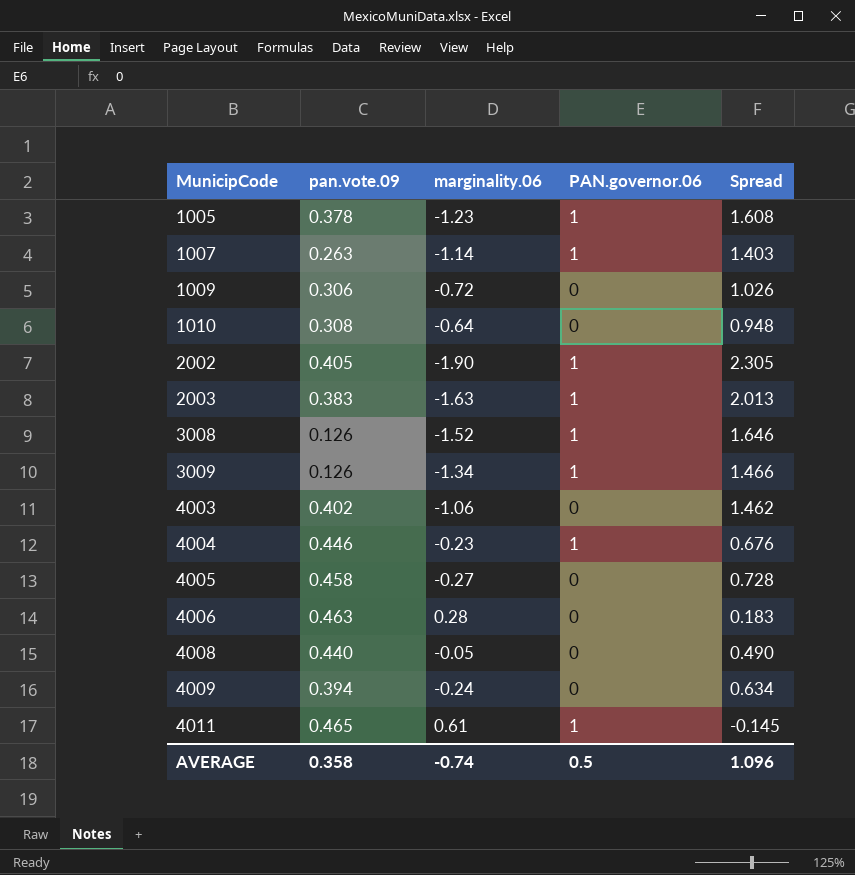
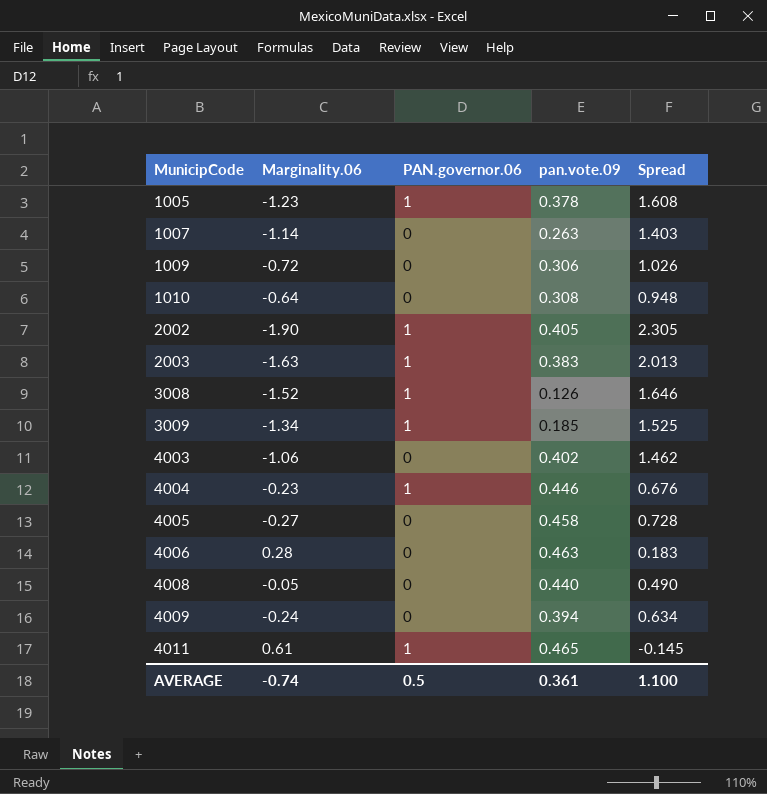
column name: marginality.06 -> Marginality.06
column pan.vote.09 | position: 2 -> 4
1007 | PAN.governor.06: 1 -> 0
3009 | pan.vote.09: 0.126 -> 0.185
3009 | Spread: 1.466 -> 1.525
AVERAGE | pan.vote.09: 0.358 -> 0.361
AVERAGE | Spread: 1.096 -> 1.100

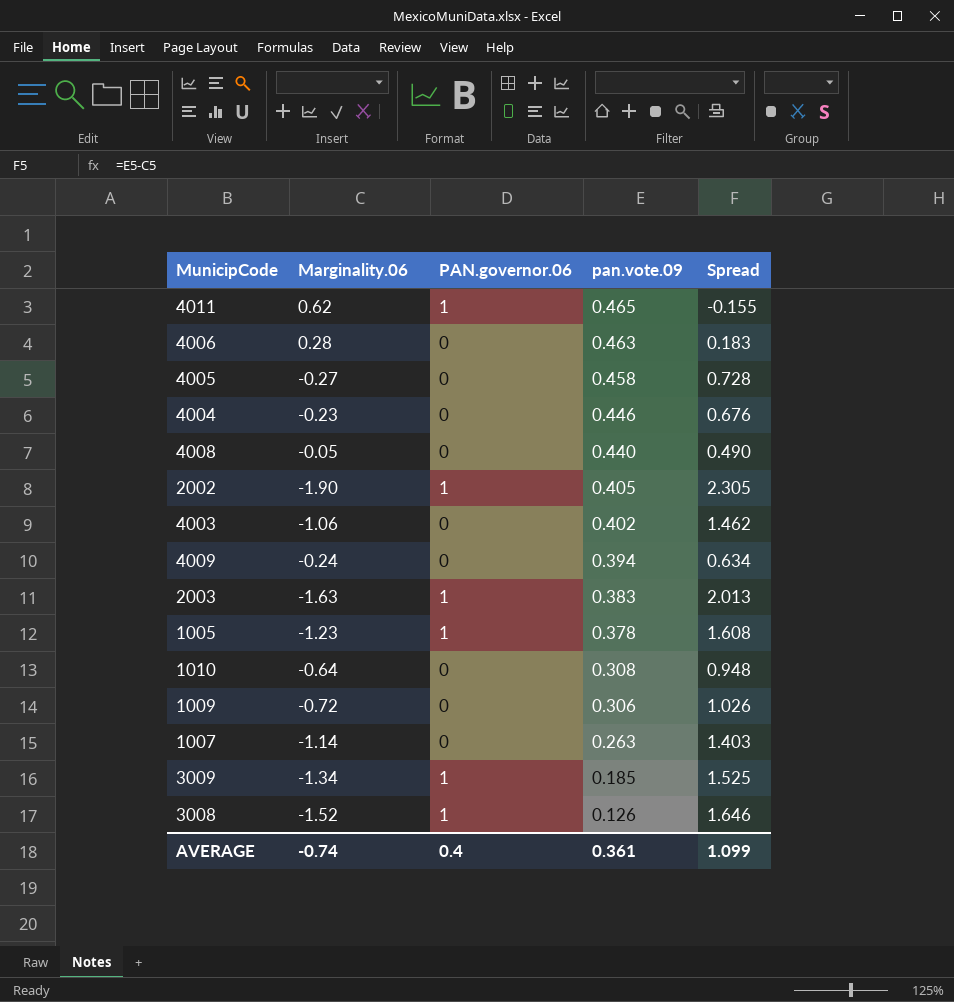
row order: MunicipCode ascending -> pan.vote.09 descending
4011 | Marginality.06: 0.61 -> 0.62
4011 | Spread: -0.145 -> -0.155
4004 | PAN.governor.06: 1 -> 0
AVERAGE | PAN.governor.06: 0.5 -> 0.4
AVERAGE | Spread: 1.100 -> 1.099

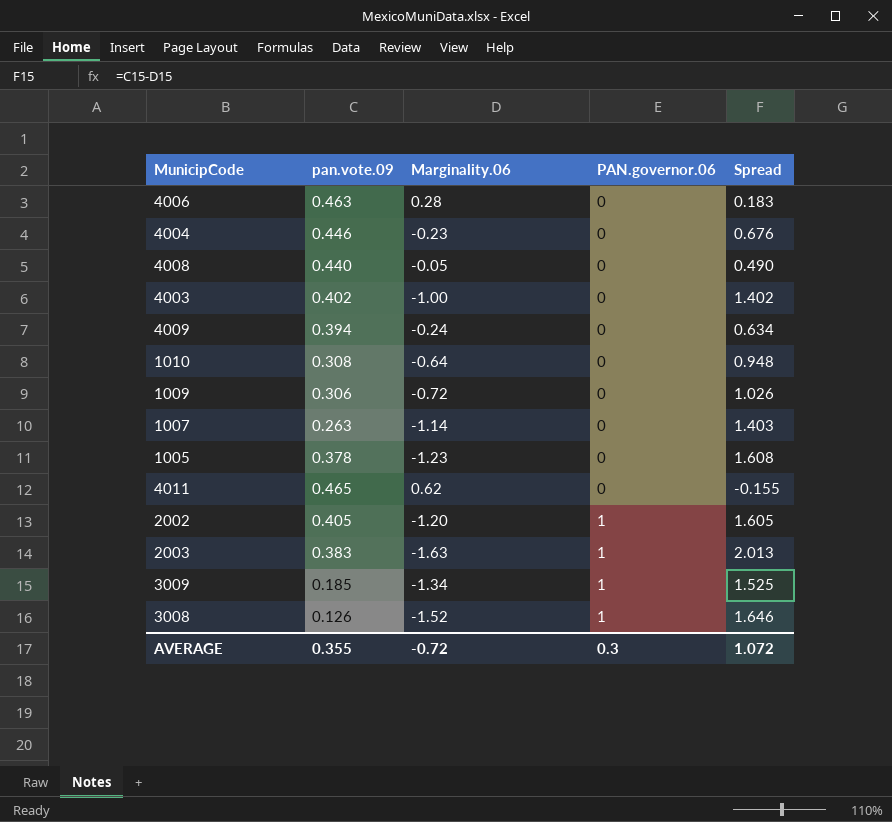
row order: pan.vote.09 descending -> PAN.governor.06 ascending
column pan.vote.09 | position: 4 -> 2
row 4005: -0.27 | 0 | 0.458 | 0.728 -> none
4003 | Marginality.06: -1.06 -> -1.00
4003 | Spread: 1.462 -> 1.402
1005 | PAN.governor.06: 1 -> 0
4011 | PAN.governor.06: 1 -> 0
2002 | Marginality.06: -1.90 -> -1.20
2002 | Spread: 2.305 -> 1.605
AVERAGE | pan.vote.09: 0.361 -> 0.355
AVERAGE | Marginality.06: -0.74 -> -0.72
AVERAGE | PAN.governor.06: 0.4 -> 0.3
AVERAGE | Spread: 1.099 -> 1.072

